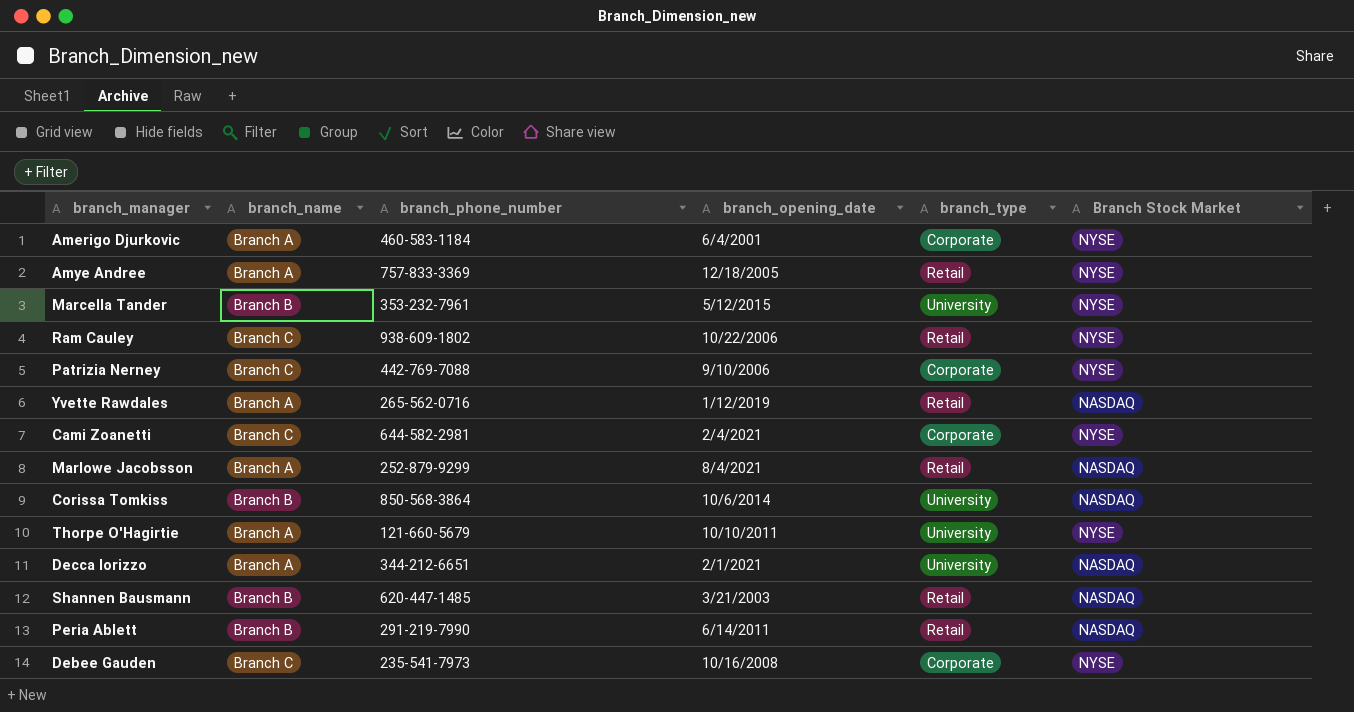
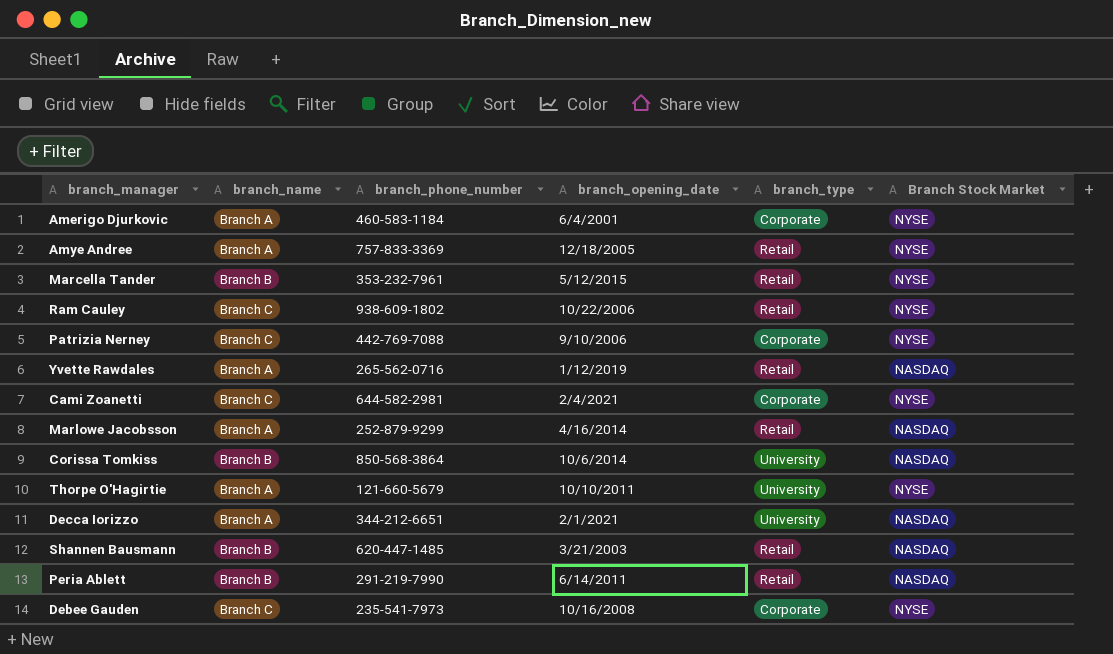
Marcella Tander | branch_type: University -> Retail
Marlowe Jacobsson | branch_opening_date: 8/4/2021 -> 4/16/2014

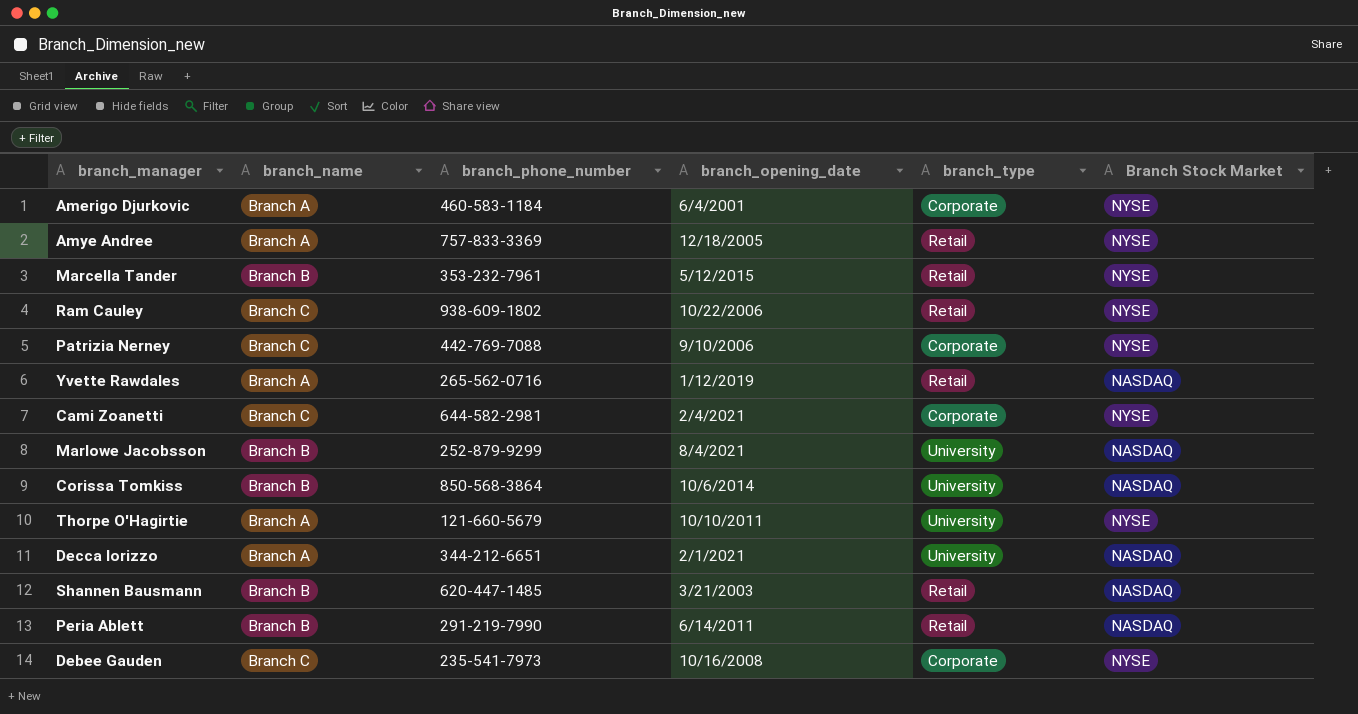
Marlowe Jacobsson | branch_name: Branch A -> Branch B
Marlowe Jacobsson | branch_opening_date: 4/16/2014 -> 8/4/2021
Marlowe Jacobsson | branch_type: Retail -> University

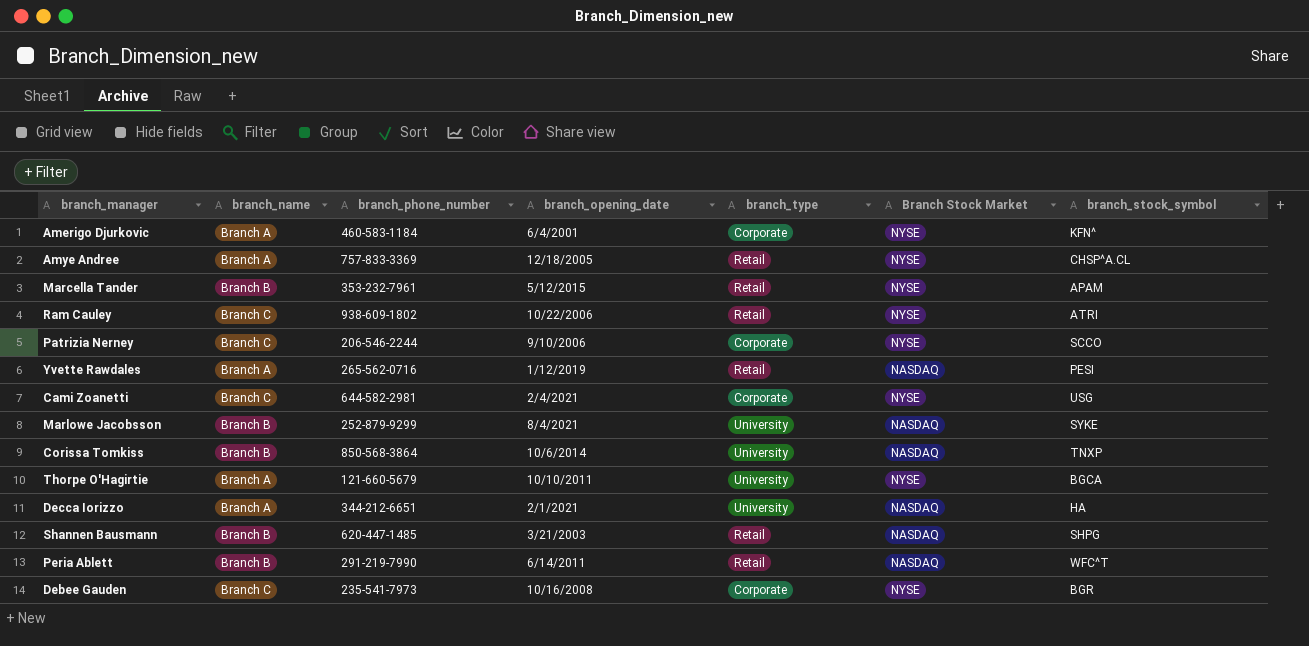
column branch_stock_symbol | position: none -> 7
Patrizia Nerney | branch_phone_number: 442-769-7088 -> 206-546-2244

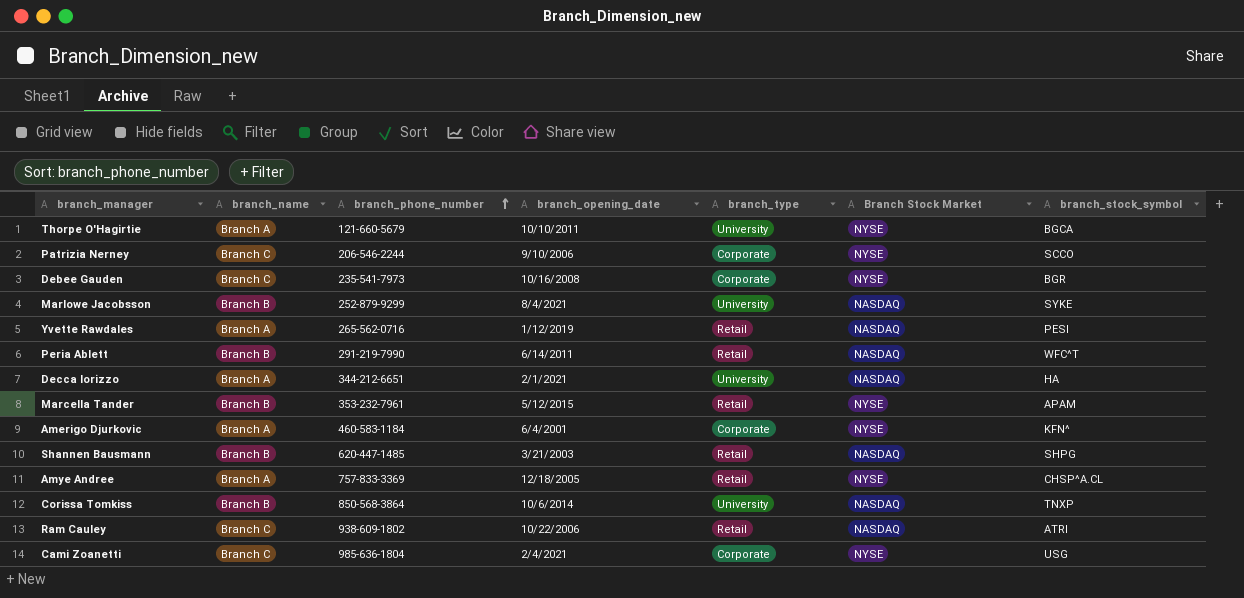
row order: none -> branch_phone_number ascending
Ram Cauley | Branch Stock Market: NYSE -> NASDAQ
Cami Zoanetti | branch_phone_number: 644-582-2981 -> 985-636-1804

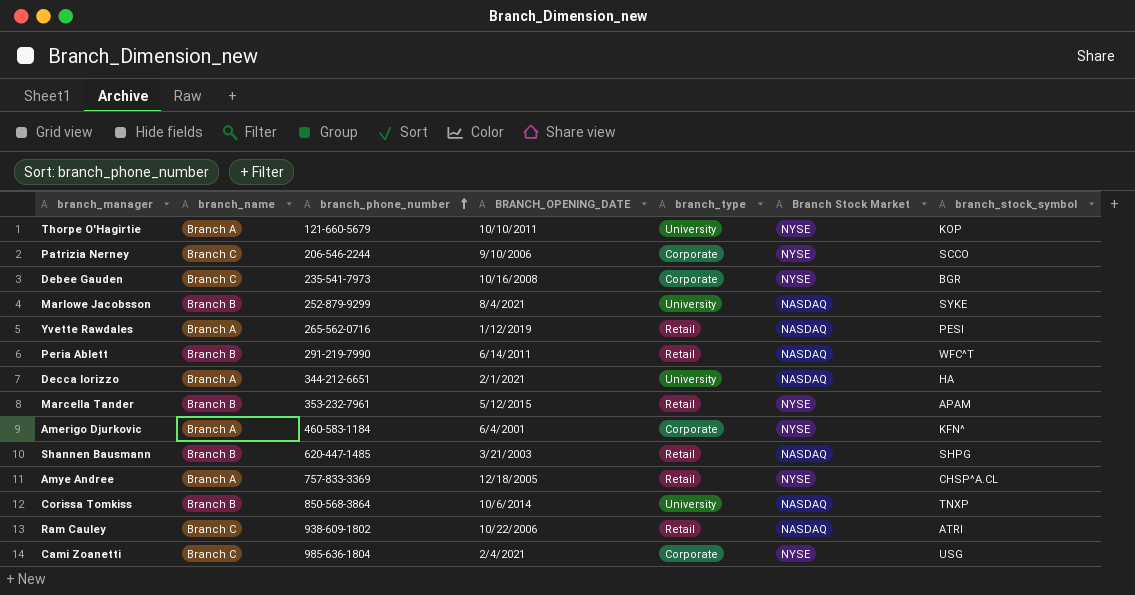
column name: branch_opening_date -> BRANCH_OPENING_DATE
Thorpe O'Hagirtie | branch_stock_symbol: BGCA -> KOP

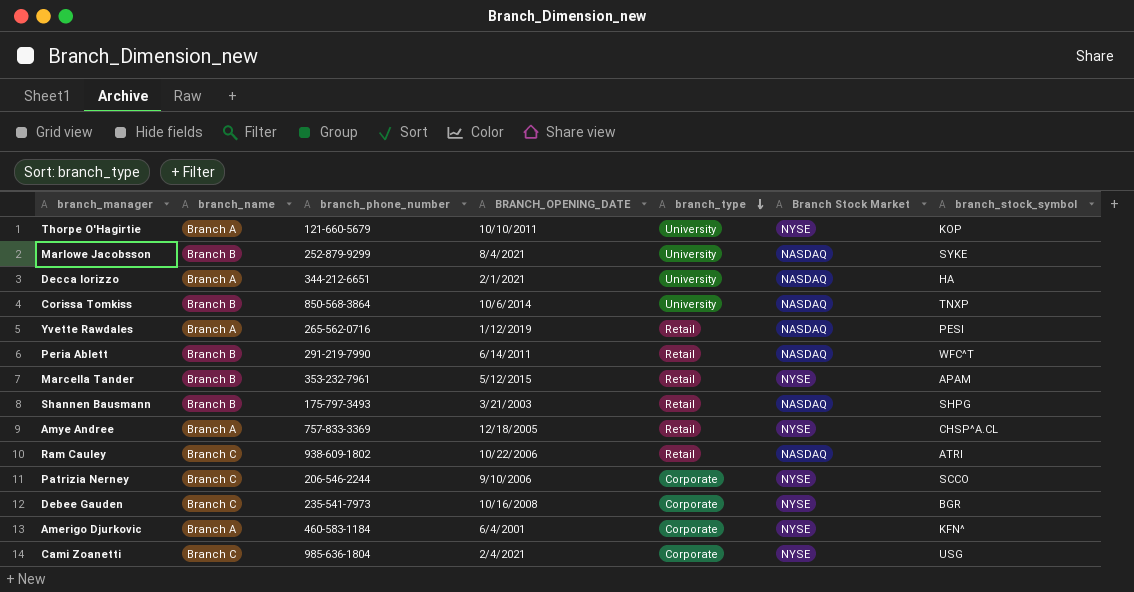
row order: branch_phone_number ascending -> branch_type descending
Shannen Bausmann | branch_phone_number: 620-447-1485 -> 175-797-3493

